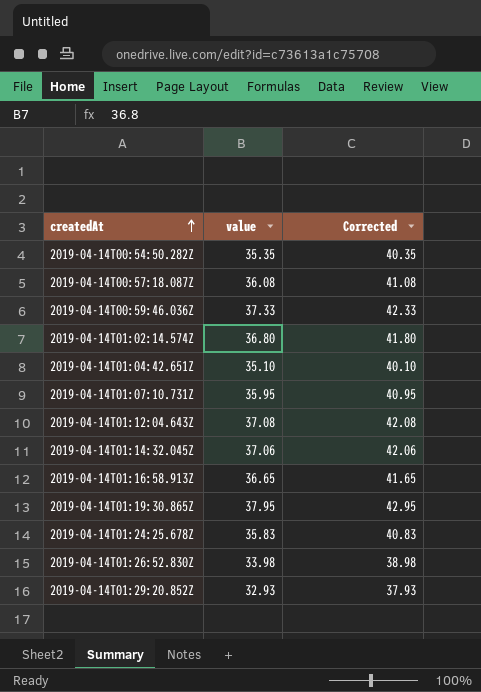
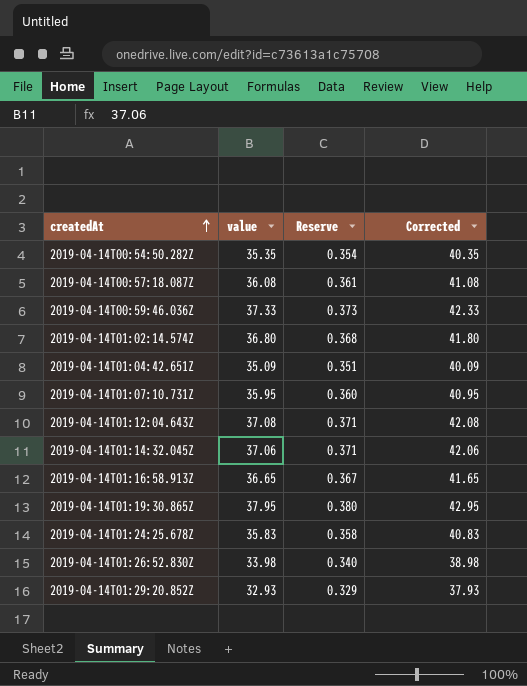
column Reserve | formula: none -> [value] * 0.01
2019-04-14T01:04:42.651Z | value: 35.10 -> 35.09
2019-04-14T01:04:42.651Z | Corrected: 40.10 -> 40.09

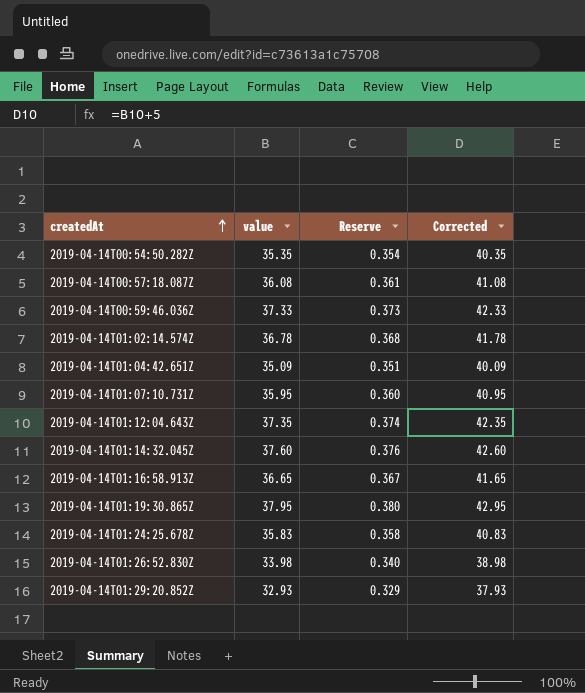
2019-04-14T01:02:14.574Z | value: 36.80 -> 36.78
2019-04-14T01:02:14.574Z | Corrected: 41.80 -> 41.78
2019-04-14T01:12:04.643Z | value: 37.08 -> 37.35
2019-04-14T01:12:04.643Z | Reserve: 0.371 -> 0.374
2019-04-14T01:12:04.643Z | Corrected: 42.08 -> 42.35
2019-04-14T01:14:32.045Z | value: 37.06 -> 37.60
2019-04-14T01:14:32.045Z | Reserve: 0.371 -> 0.376
2019-04-14T01:14:32.045Z | Corrected: 42.06 -> 42.60

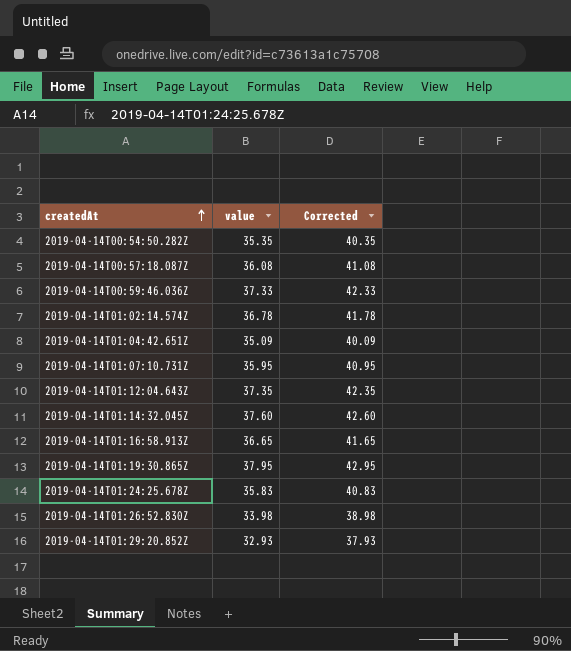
column Reserve | formula: [value] * 0.01 -> none

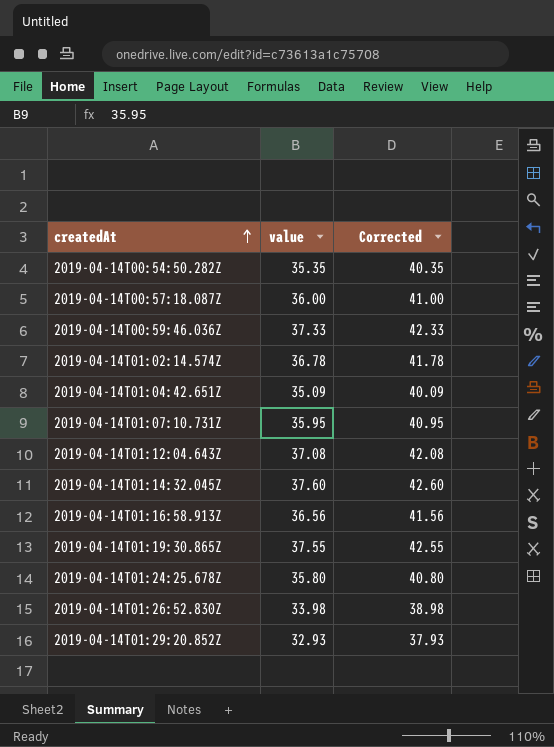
2019-04-14T00:57:18.087Z | value: 36.08 -> 36.00
2019-04-14T00:57:18.087Z | Corrected: 41.08 -> 41.00
2019-04-14T01:12:04.643Z | value: 37.35 -> 37.08
2019-04-14T01:12:04.643Z | Corrected: 42.35 -> 42.08
2019-04-14T01:16:58.913Z | value: 36.65 -> 36.56
2019-04-14T01:16:58.913Z | Corrected: 41.65 -> 41.56
2019-04-14T01:19:30.865Z | value: 37.95 -> 37.55
2019-04-14T01:19:30.865Z | Corrected: 42.95 -> 42.55
2019-04-14T01:24:25.678Z | value: 35.83 -> 35.80
2019-04-14T01:24:25.678Z | Corrected: 40.83 -> 40.80

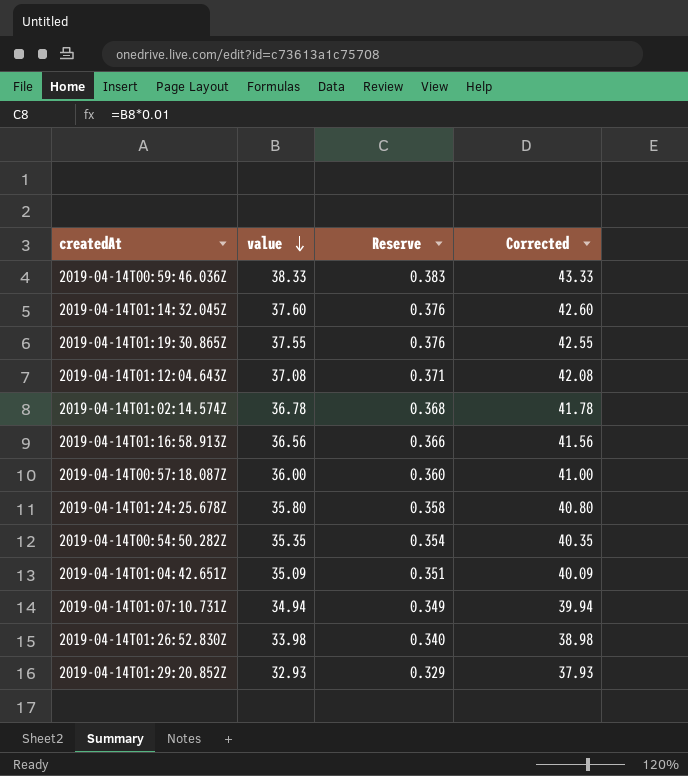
row order: createdAt ascending -> value descending
column Reserve | formula: none -> [value] * 0.01
2019-04-14T00:59:46.036Z | value: 37.33 -> 38.33
2019-04-14T00:59:46.036Z | Corrected: 42.33 -> 43.33
2019-04-14T01:07:10.731Z | value: 35.95 -> 34.94
2019-04-14T01:07:10.731Z | Corrected: 40.95 -> 39.94

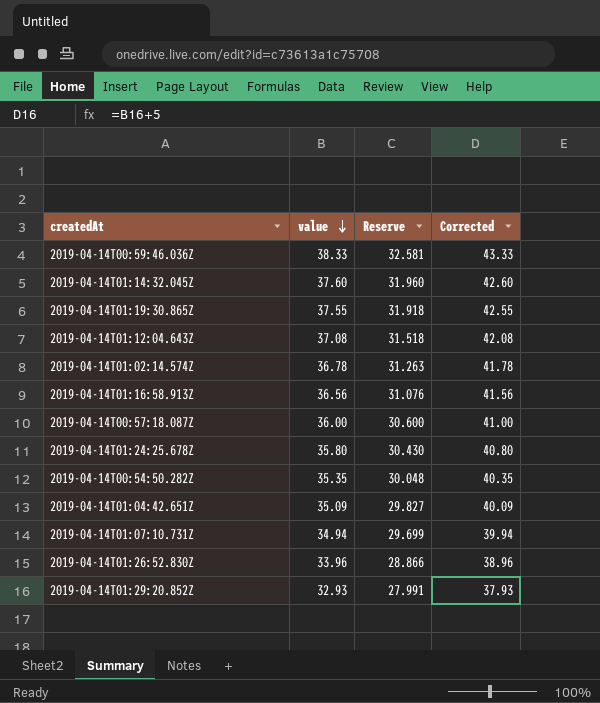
column Reserve | formula: [value] * 0.01 -> [value] * 0.85
2019-04-14T01:26:52.830Z | value: 33.98 -> 33.96
2019-04-14T01:26:52.830Z | Corrected: 38.98 -> 38.96

